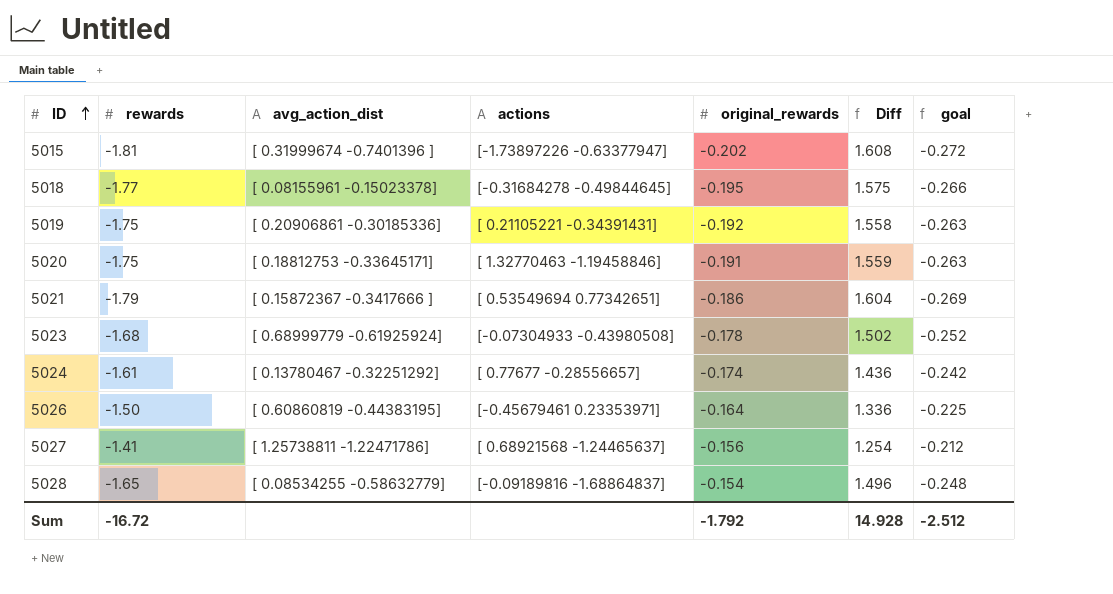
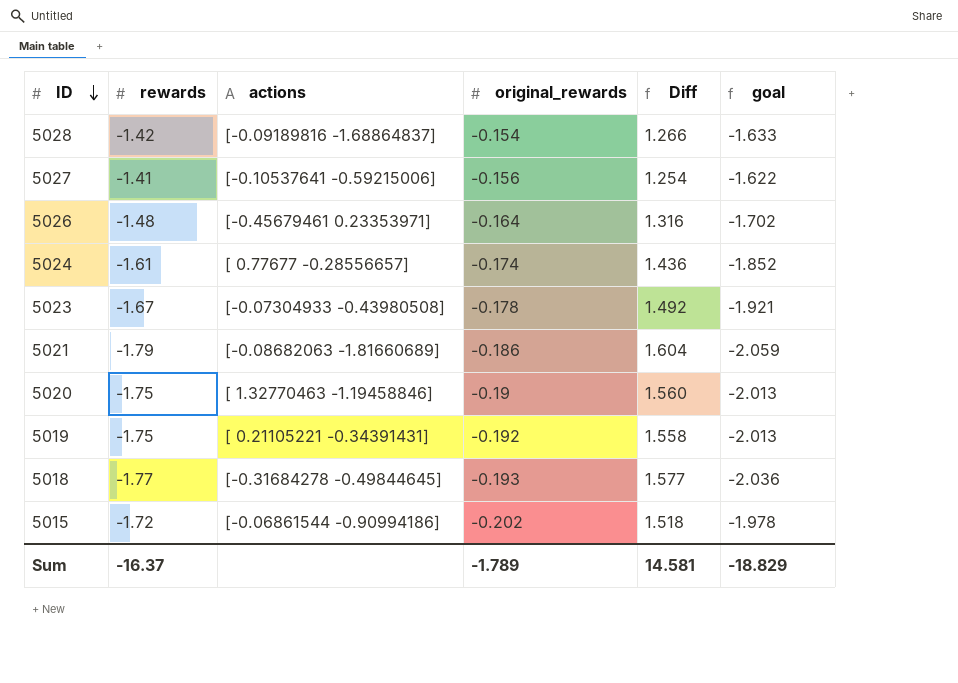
row order: ID ascending -> ID descending
column avg_action_dist | position: 3 -> none
column goal | formula: [rewards] * 0.15 -> [rewards] * 1.15
5028 | rewards: -1.65 -> -1.42
5028 | Diff: 1.496 -> 1.266
5027 | actions: [ 0.68921568 -1.24465637] -> [-0.10537641 -0.59215006]
5026 | rewards: -1.50 -> -1.48
5026 | Diff: 1.336 -> 1.316
5023 | rewards: -1.68 -> -1.67
5023 | Diff: 1.502 -> 1.492
5021 | actions: [ 0.53549694 0.77342651] -> [-0.08682063 -1.81660689]
5020 | original_rewards: -0.191 -> -0.19
5020 | Diff: 1.559 -> 1.560
5018 | original_rewards: -0.195 -> -0.193
5018 | Diff: 1.575 -> 1.577
5015 | rewards: -1.81 -> -1.72
5015 | actions: [-1.73897226 -0.63377947] -> [-0.06861544 -0.90994186]
5015 | Diff: 1.608 -> 1.518
Sum | rewards: -16.72 -> -16.37
Sum | original_rewards: -1.792 -> -1.789
Sum | Diff: 14.928 -> 14.581
Sum | goal: -2.512 -> -18.829

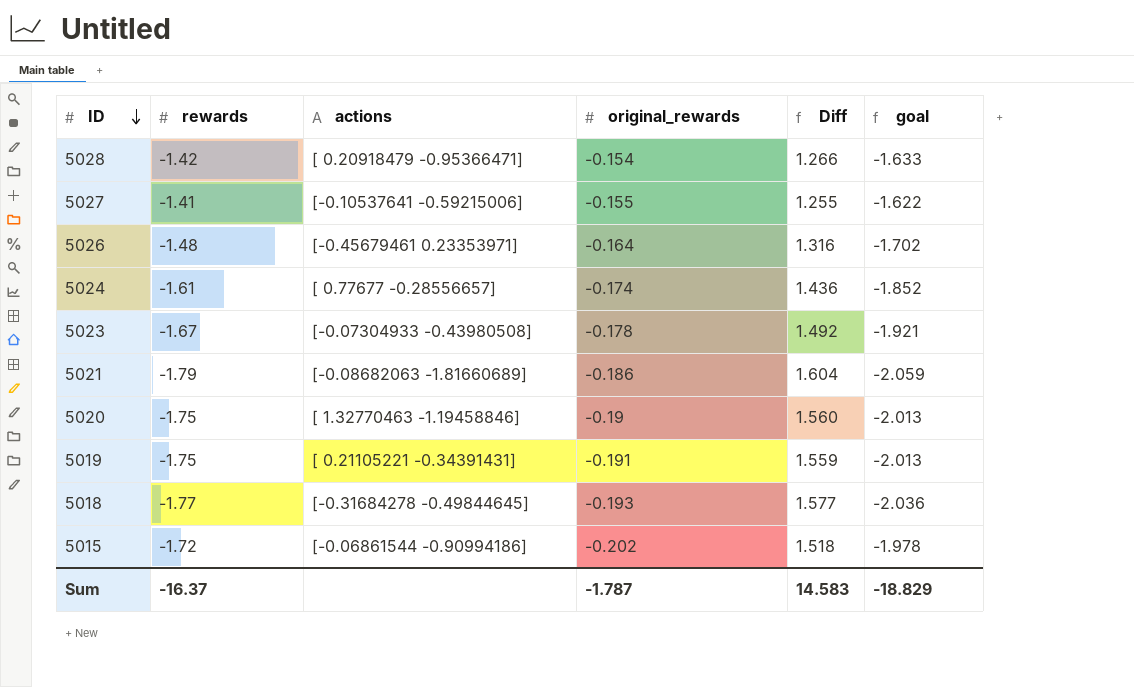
5028 | actions: [-0.09189816 -1.68864837] -> [ 0.20918479 -0.95366471]
5027 | original_rewards: -0.156 -> -0.155
5027 | Diff: 1.254 -> 1.255
5019 | original_rewards: -0.192 -> -0.191
5019 | Diff: 1.558 -> 1.559
Sum | original_rewards: -1.789 -> -1.787
Sum | Diff: 14.581 -> 14.583

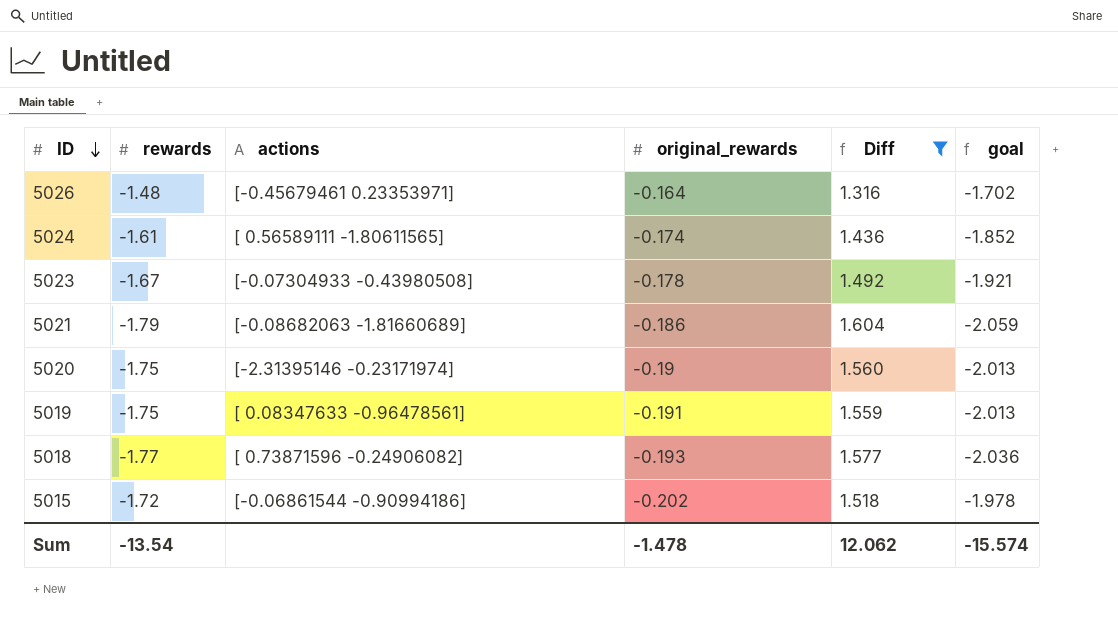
filter: none -> Diff >= 1.316
5024 | actions: [ 0.77677 -0.28556657] -> [ 0.56589111 -1.80611565]
5020 | actions: [ 1.32770463 -1.19458846] -> [-2.31395146 -0.23171974]
5019 | actions: [ 0.21105221 -0.34391431] -> [ 0.08347633 -0.96478561]
5018 | actions: [-0.31684278 -0.49844645] -> [ 0.73871596 -0.24906082]
Sum | rewards: -16.37 -> -13.54
Sum | original_rewards: -1.787 -> -1.478
Sum | Diff: 14.583 -> 12.062
Sum | goal: -18.829 -> -15.574

